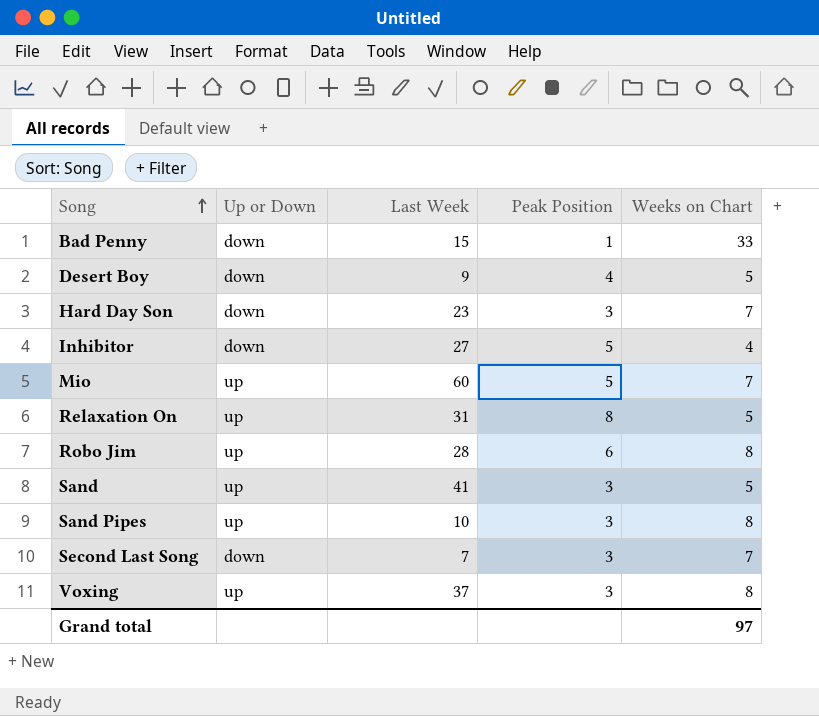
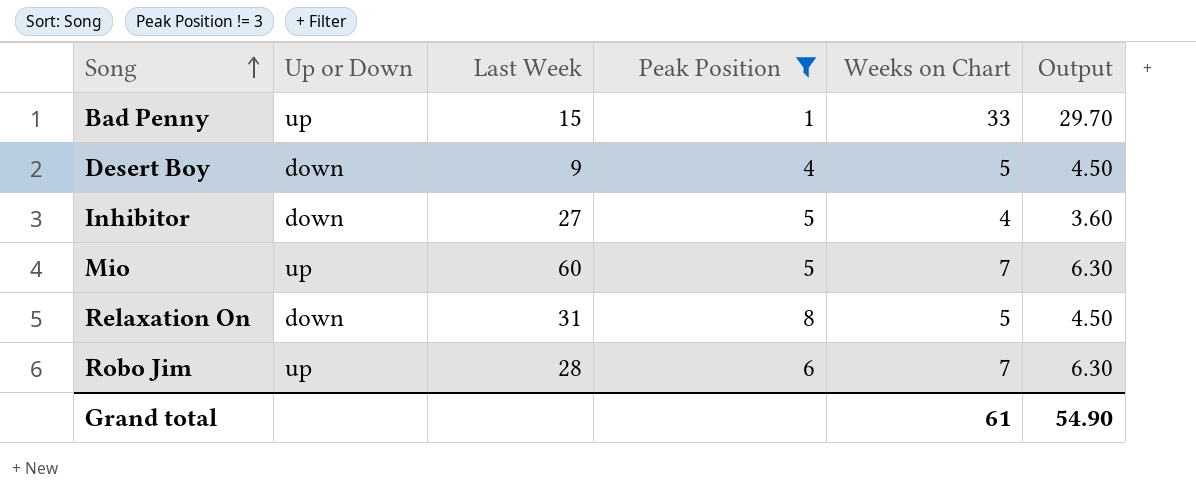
filter: none -> Peak Position != 3
column Output | formula: none -> [Weeks on Chart] * 0.9
Bad Penny | Up or Down: down -> up
Relaxation On | Up or Down: up -> down
Robo Jim | Weeks on Chart: 8 -> 7
Grand total | Weeks on Chart: 97 -> 61

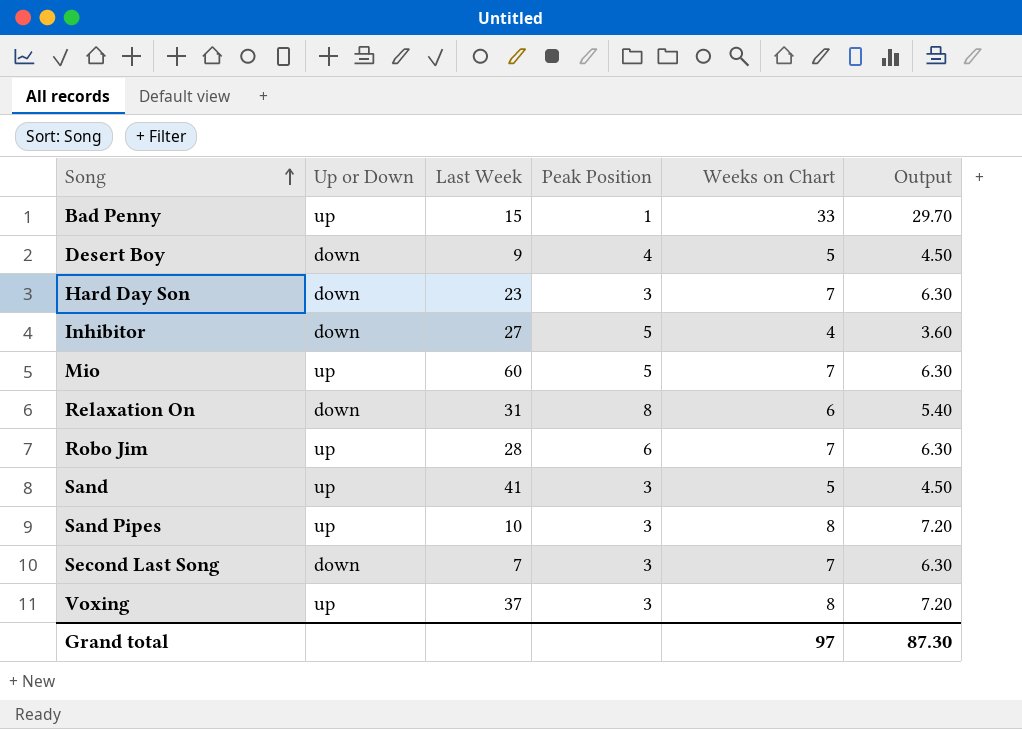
filter: Peak Position != 3 -> none
Relaxation On | Weeks on Chart: 5 -> 6
Relaxation On | Output: 4.50 -> 5.40
Grand total | Weeks on Chart: 61 -> 97
Grand total | Output: 54.90 -> 87.30

